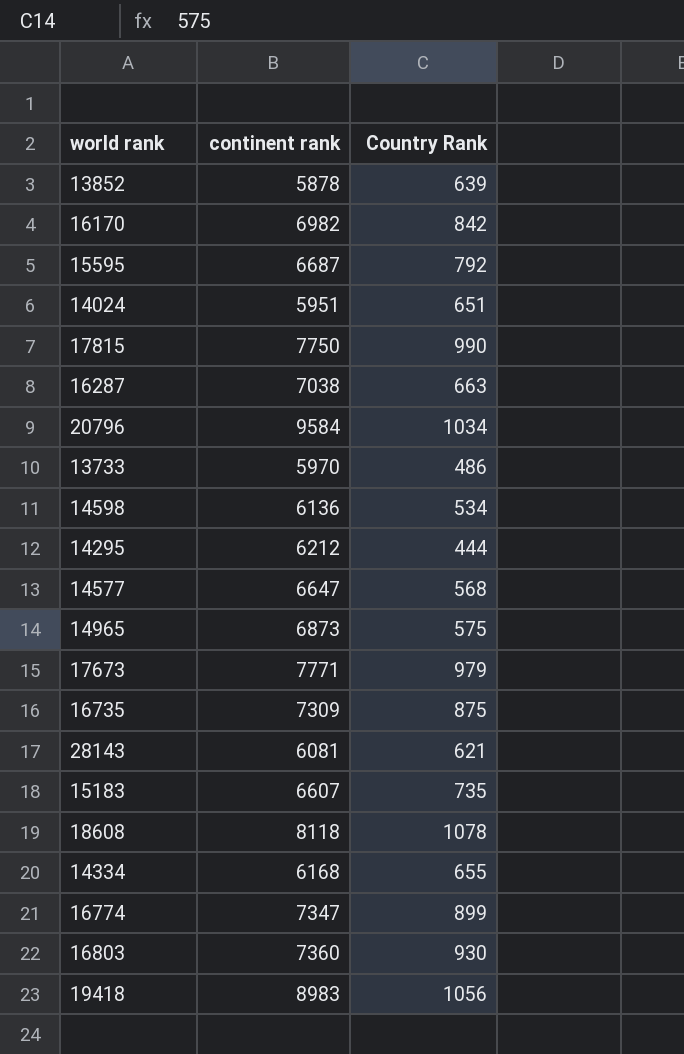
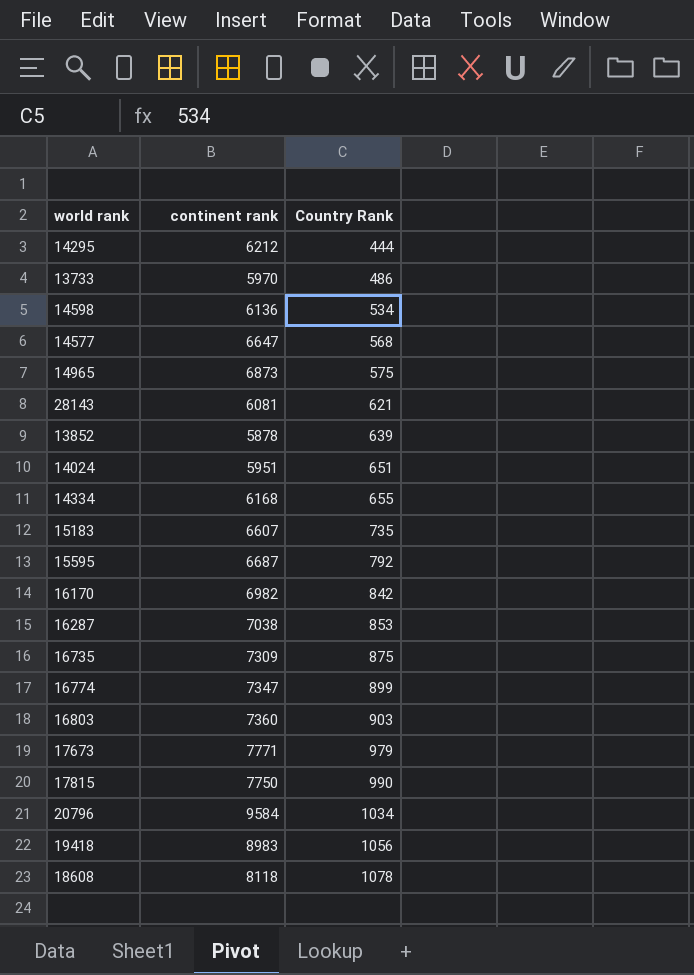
row order: none -> Country Rank ascending
16287 | Country Rank: 663 -> 853
16803 | Country Rank: 930 -> 903

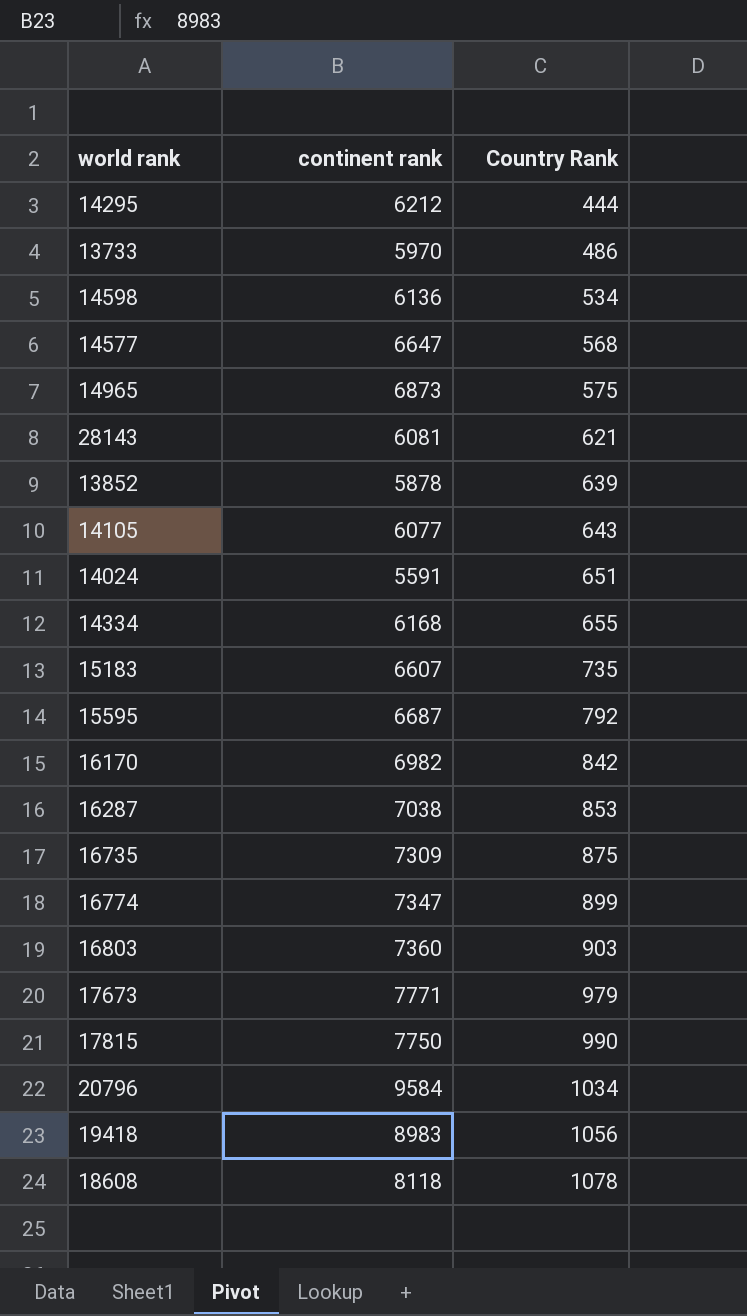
row 14105: none -> 6077 | 643
14024 | continent rank: 5951 -> 5591

